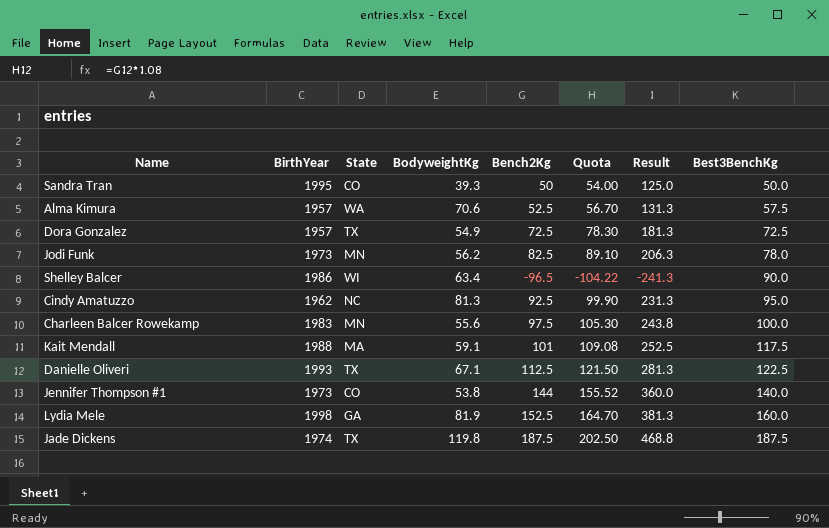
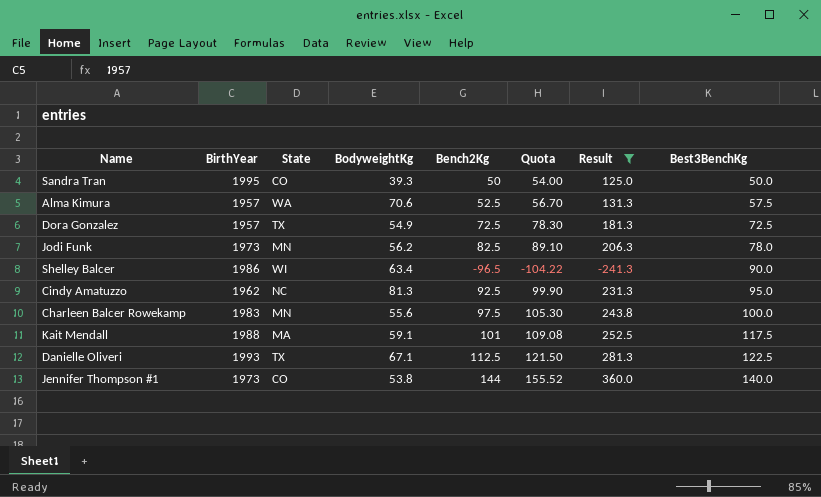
filter: none -> Result <= 360.0

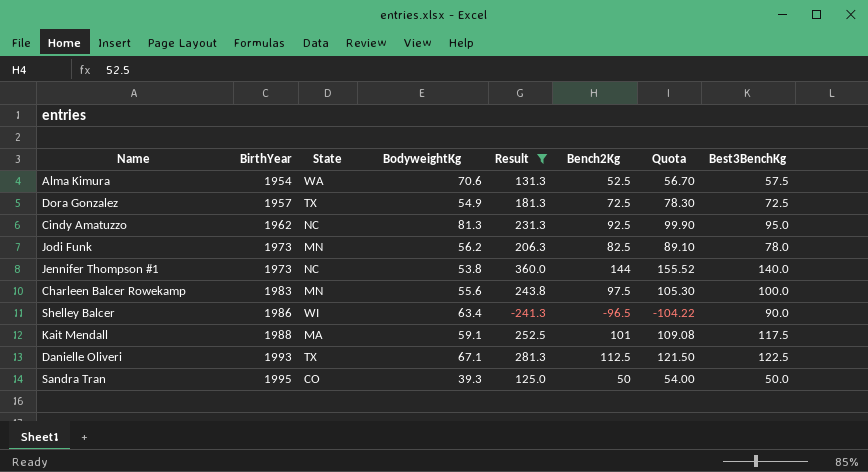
row order: Best3BenchKg ascending -> BirthYear ascending
column Result | position: 7 -> 5
Alma Kimura | BirthYear: 1957 -> 1954
Jennifer Thompson #1 | State: CO -> NC

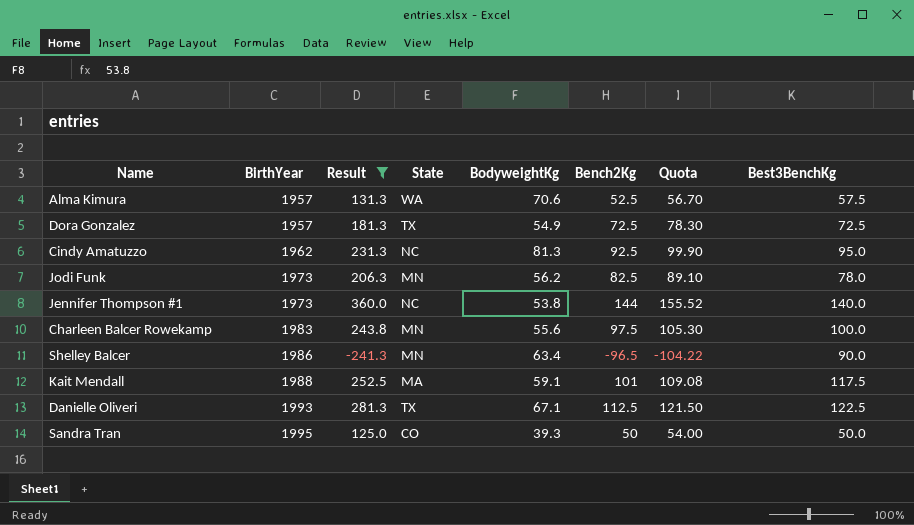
column Result | position: 5 -> 3
Alma Kimura | BirthYear: 1954 -> 1957
Shelley Balcer | State: WI -> MN

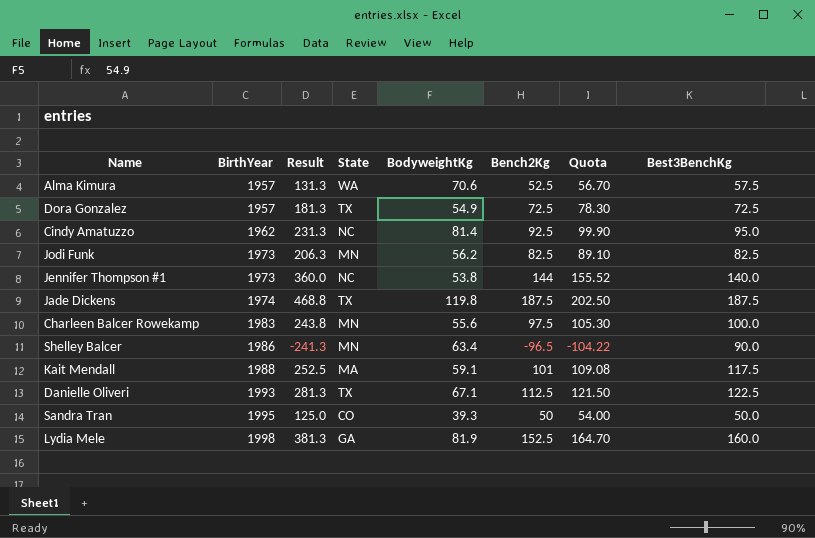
filter: Result <= 360.0 -> none
Cindy Amatuzzo | BodyweightKg: 81.3 -> 81.4
Jodi Funk | Best3BenchKg: 78.0 -> 82.5

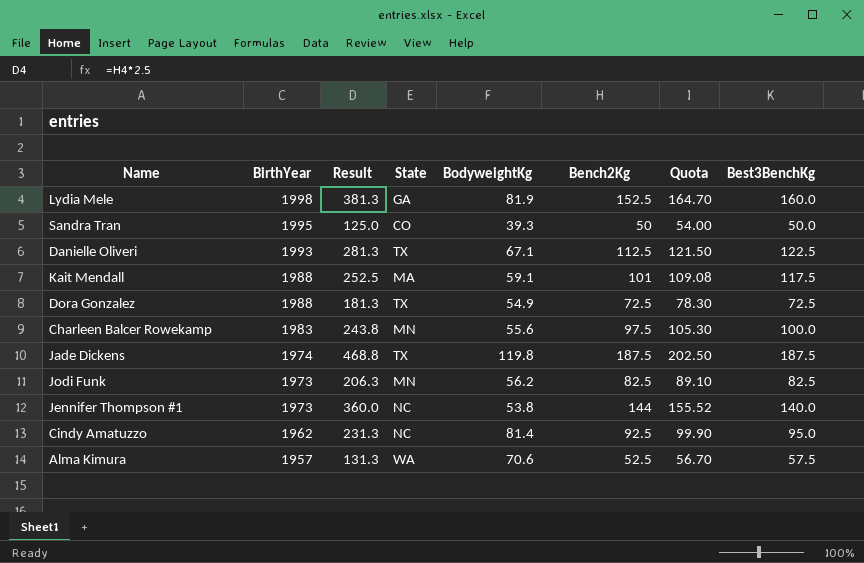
row order: BirthYear ascending -> BirthYear descending
row Shelley Balcer: 1986 | -241.3 | MN | 63.4 | -96.5 | -104.22 | 90.0 -> none
Dora Gonzalez | BirthYear: 1957 -> 1988

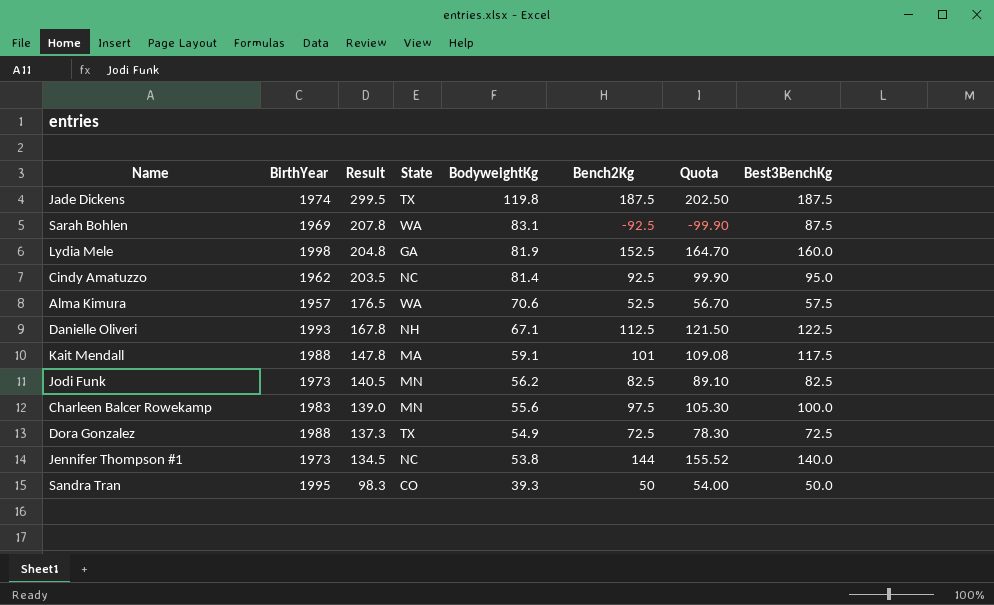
row order: BirthYear descending -> Result descending
column Result | formula: [Bench2Kg] * 2.5 -> [BodyweightKg] * 2.5
row Sarah Bohlen: none -> 1969 | 207.8 | WA | 83.1 | -92.5 | -99.90 | 87.5
Danielle Oliveri | State: TX -> NH

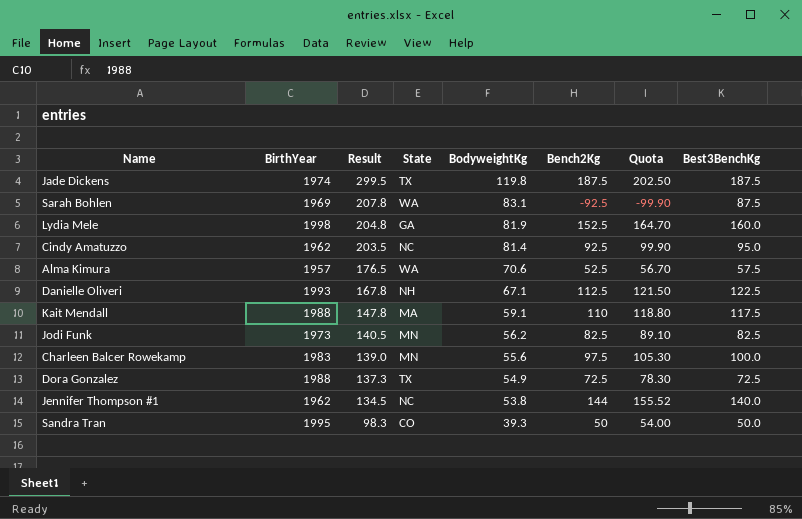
Kait Mendall | Bench2Kg: 101 -> 110
Kait Mendall | Quota: 109.08 -> 118.80
Jennifer Thompson #1 | BirthYear: 1973 -> 1962

